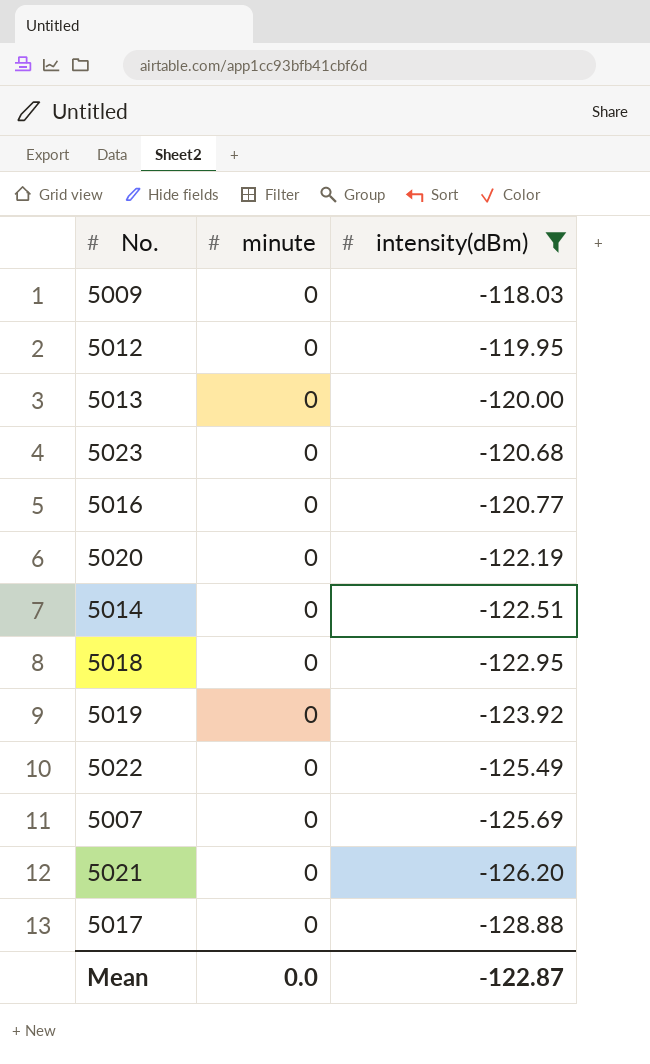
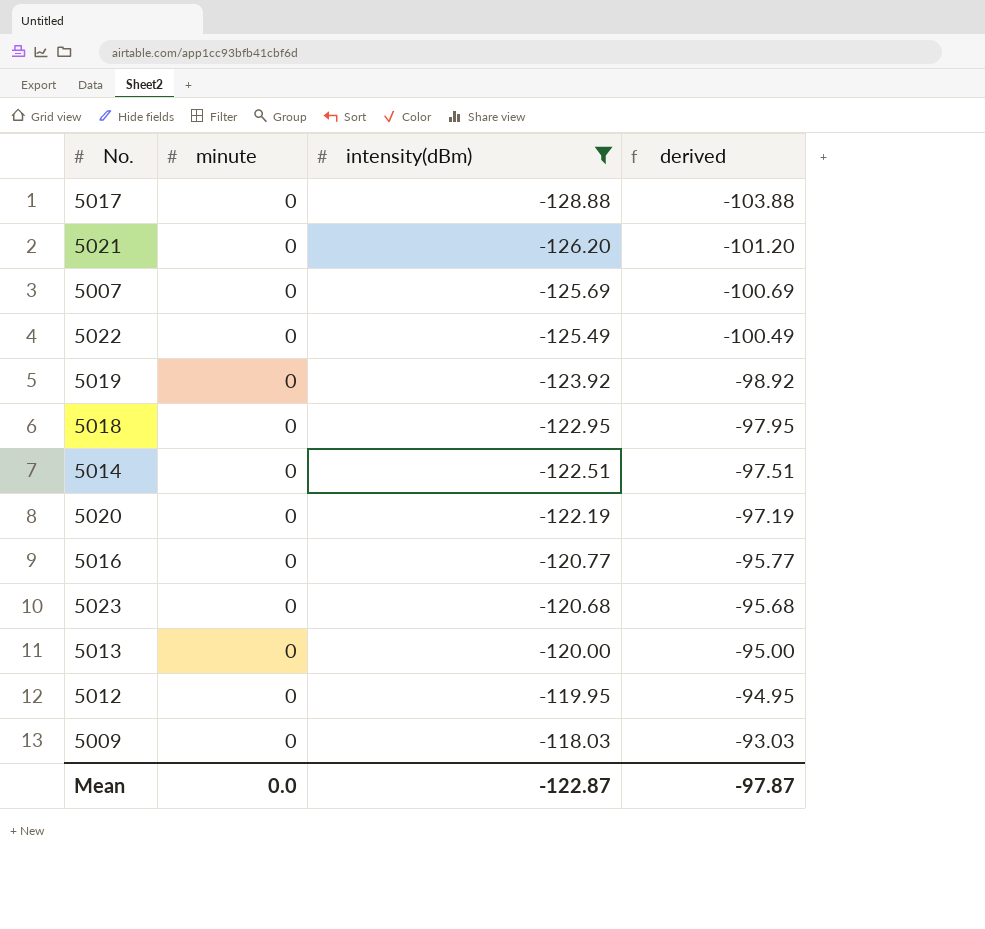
row order: intensity(dBm) descending -> intensity(dBm) ascending
column derived | formula: none -> [intensity(dBm)] + 25

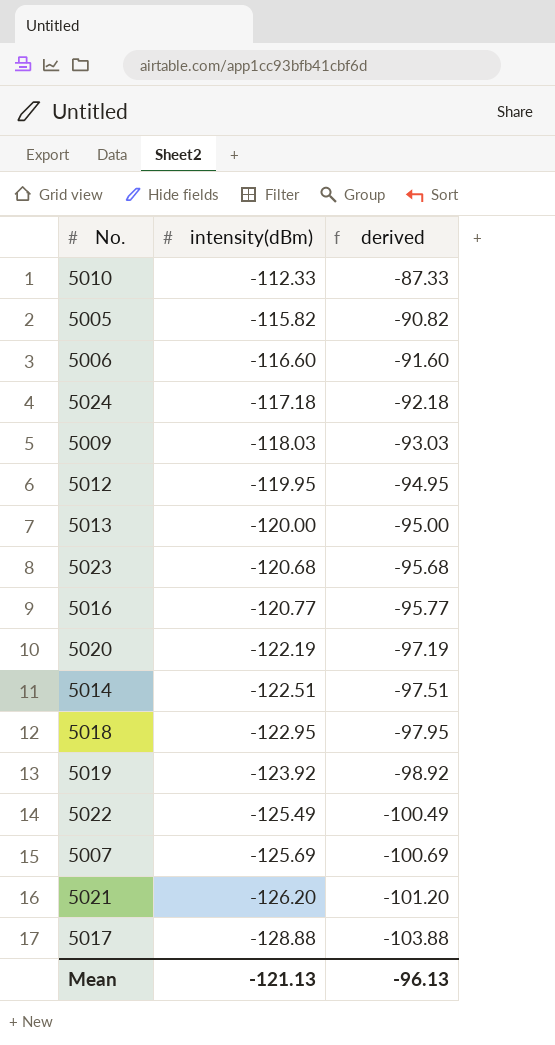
filter: intensity(dBm) <= -118.03 -> none
row order: intensity(dBm) ascending -> intensity(dBm) descending
column minute | position: 2 -> none
Mean | intensity(dBm): -122.87 -> -121.13
Mean | derived: -97.87 -> -96.13

